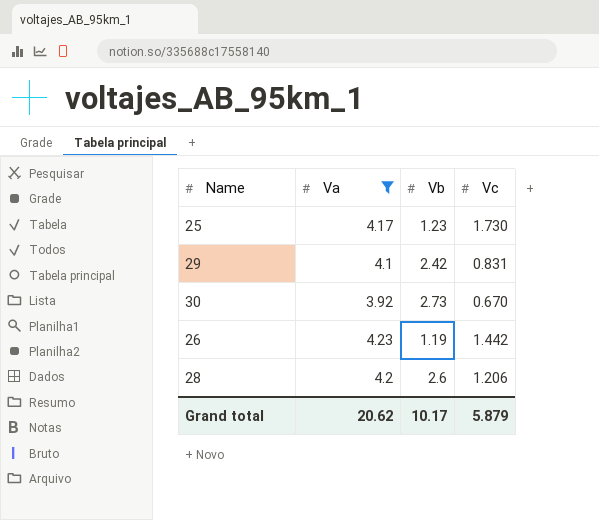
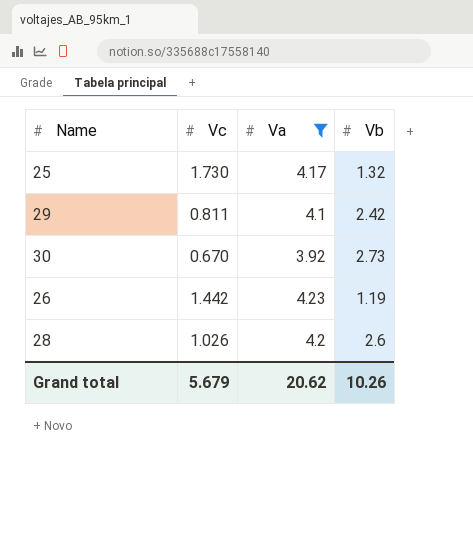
column Vc | position: 4 -> 2
25 | Vb: 1.23 -> 1.32
29 | Vc: 0.831 -> 0.811
28 | Vc: 1.206 -> 1.026
Grand total | Vc: 5.879 -> 5.679
Grand total | Vb: 10.17 -> 10.26

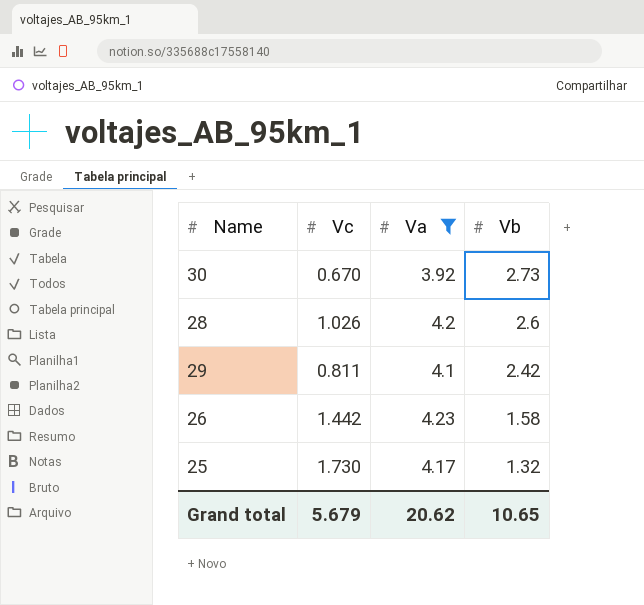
row order: none -> Vb descending
26 | Vb: 1.19 -> 1.58
Grand total | Vb: 10.26 -> 10.65

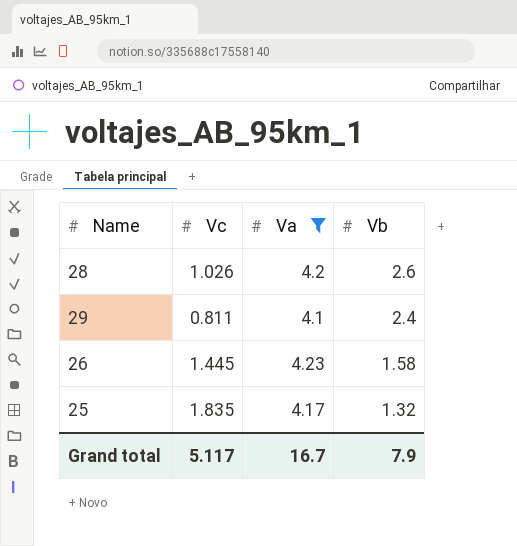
row 30: 0.670 | 3.92 | 2.73 -> none
29 | Vb: 2.42 -> 2.4
26 | Vc: 1.442 -> 1.445
25 | Vc: 1.730 -> 1.835
Grand total | Vc: 5.679 -> 5.117
Grand total | Va: 20.62 -> 16.7
Grand total | Vb: 10.65 -> 7.9

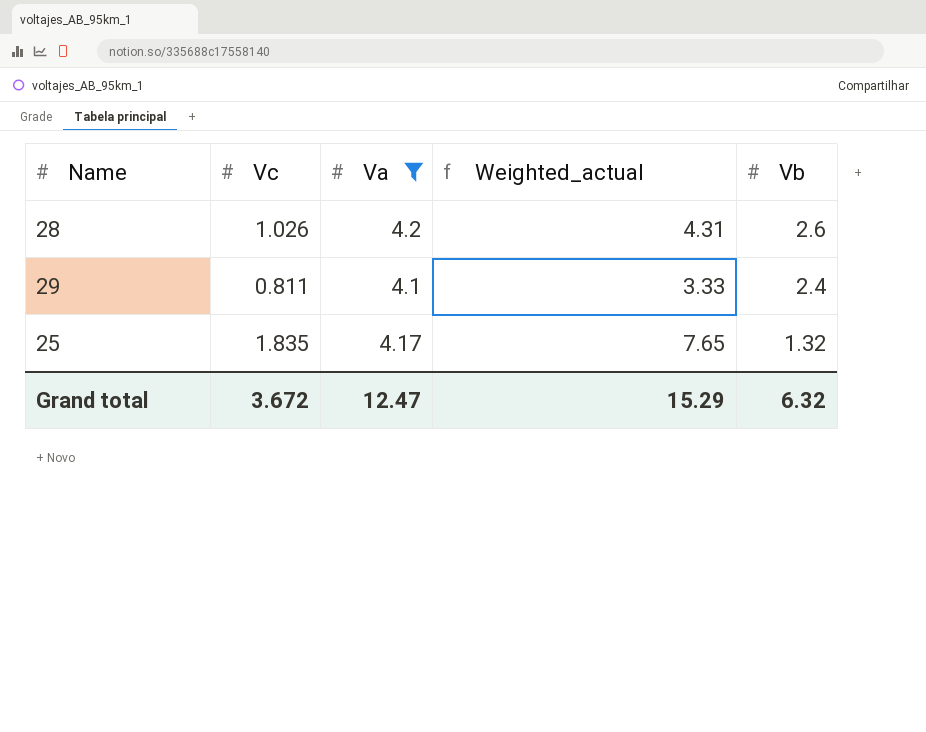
column Weighted_actual | formula: none -> [Vc] * [Va]
row 26: 1.445 | 4.23 | 1.58 -> none
Grand total | Vc: 5.117 -> 3.672
Grand total | Va: 16.7 -> 12.47
Grand total | Vb: 7.9 -> 6.32

